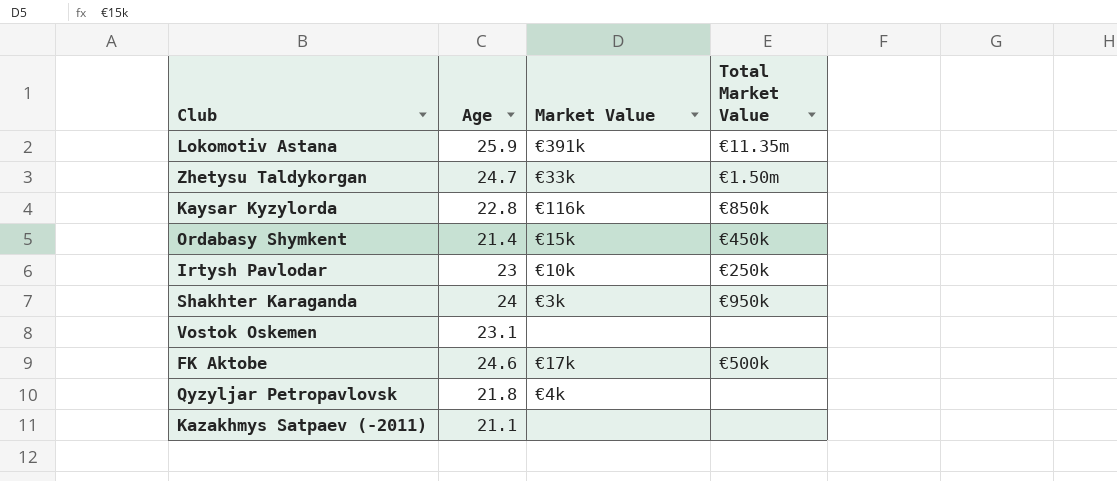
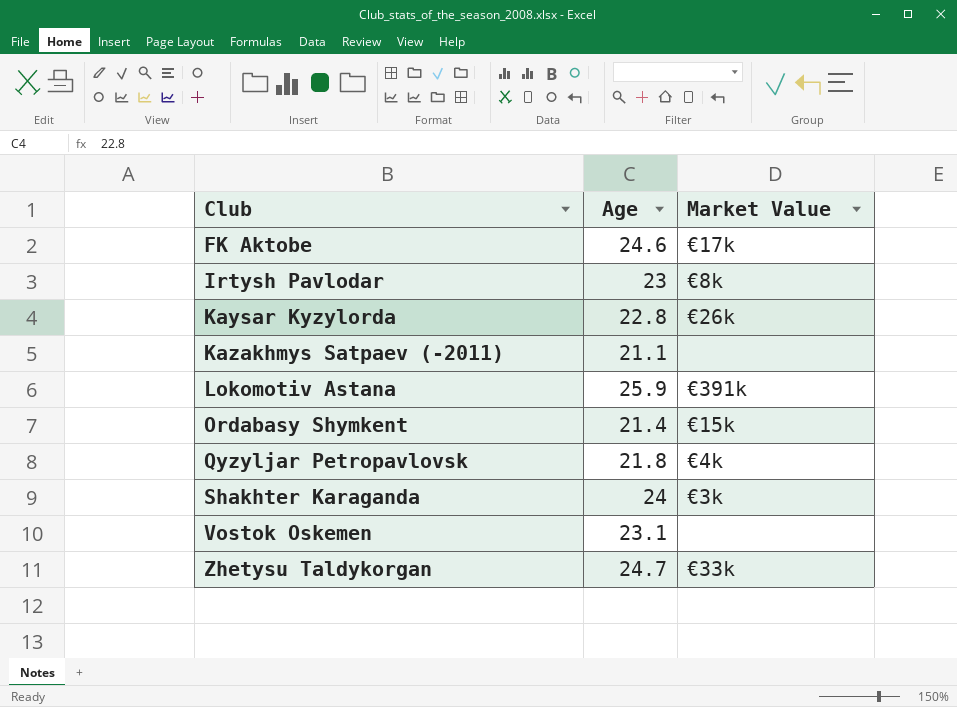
row order: none -> Club ascending
column Total Market Value | position: 4 -> none
Irtysh Pavlodar | Market Value: €10k -> €8k
Kaysar Kyzylorda | Market Value: €116k -> €26k

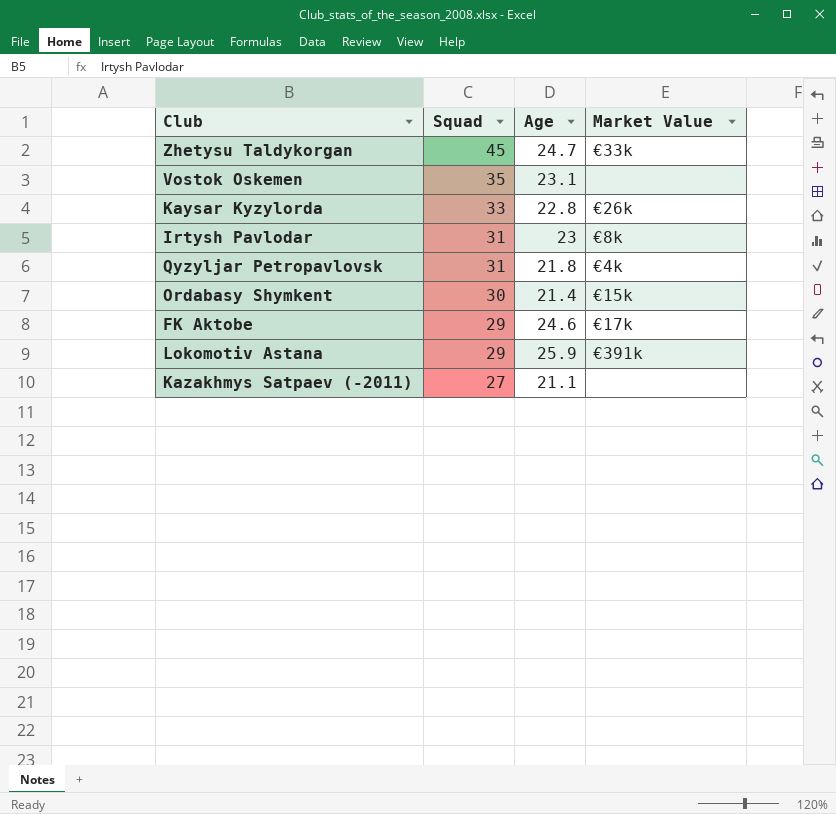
row order: Club ascending -> Squad descending
column Squad | position: none -> 2
row Shakhter Karaganda: 24 | €3k -> none

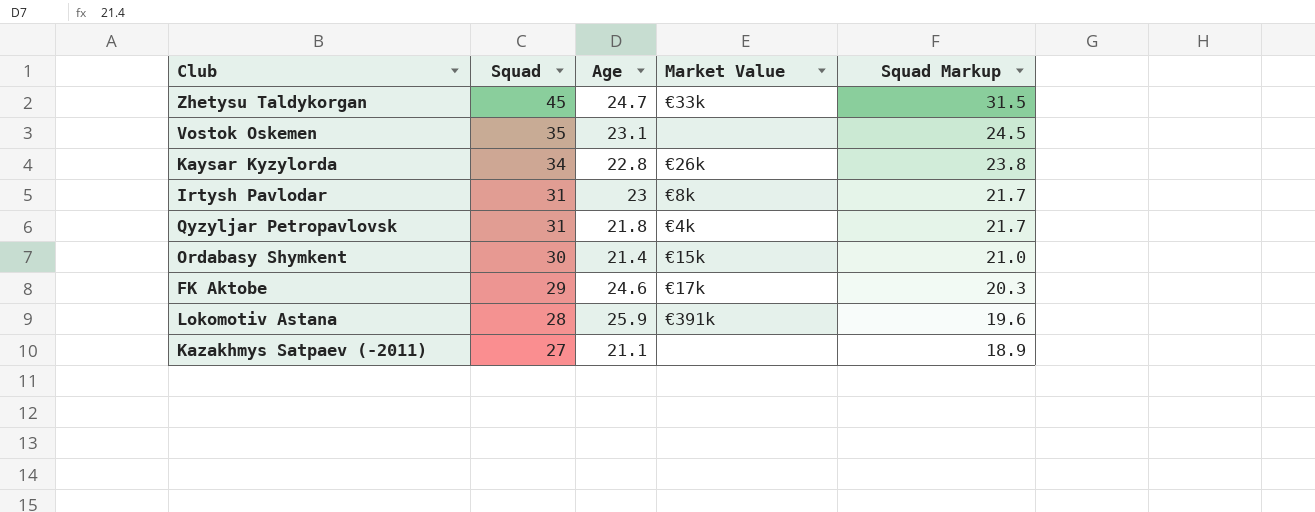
column Squad Markup | formula: none -> [Squad] * 0.7
Kaysar Kyzylorda | Squad: 33 -> 34
Lokomotiv Astana | Squad: 29 -> 28

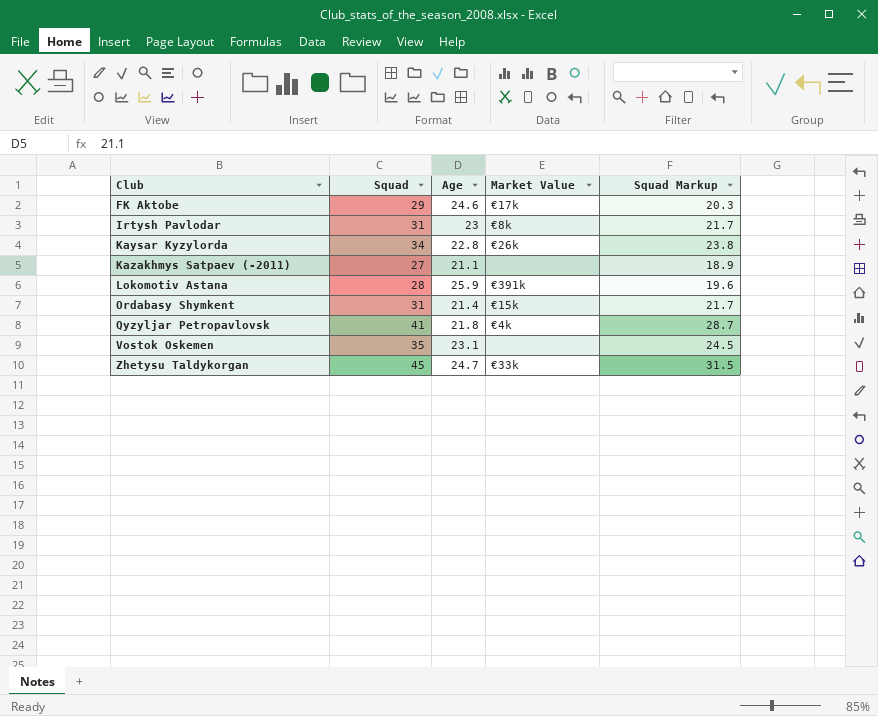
row order: Squad descending -> Club ascending
Ordabasy Shymkent | Squad: 30 -> 31
Ordabasy Shymkent | Squad Markup: 21.0 -> 21.7
Qyzyljar Petropavlovsk | Squad: 31 -> 41
Qyzyljar Petropavlovsk | Squad Markup: 21.7 -> 28.7

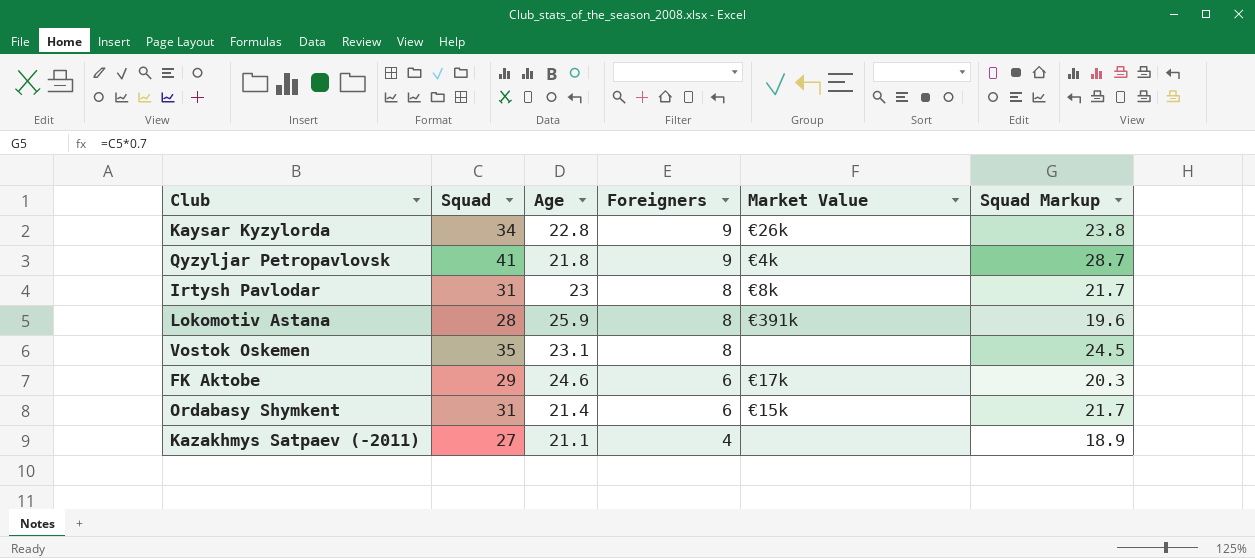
row order: Club ascending -> Foreigners descending
column Foreigners | position: none -> 4
row Zhetysu Taldykorgan: 45 | 24.7 | €33k | 31.5 -> none

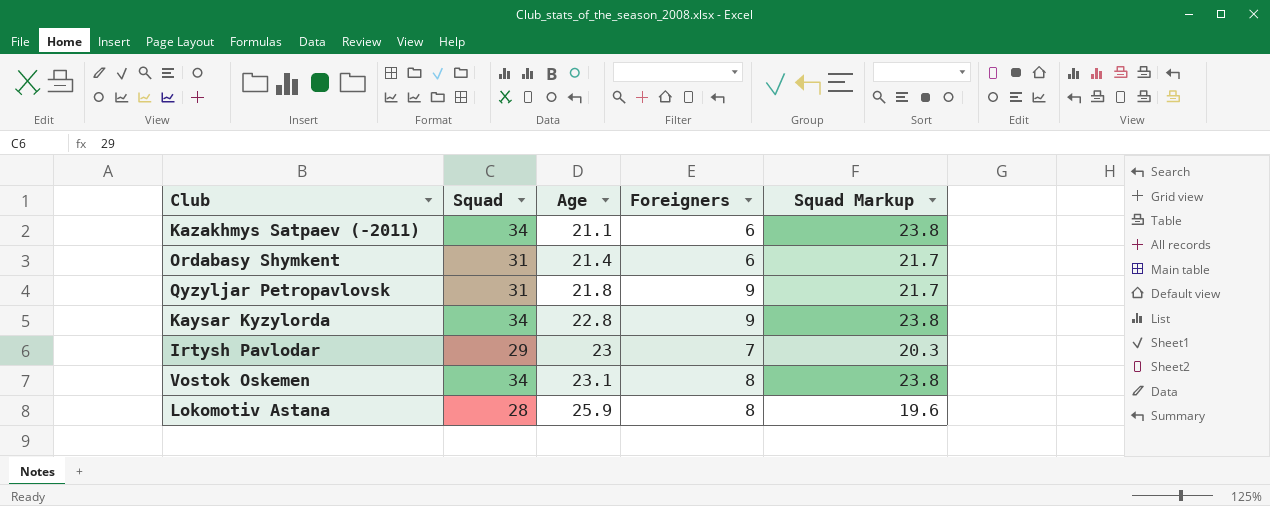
row order: Foreigners descending -> Age ascending
column Market Value | position: 5 -> none
row FK Aktobe: 29 | 24.6 | 6 | €17k | 20.3 -> none
Kazakhmys Satpaev (-2011) | Squad: 27 -> 34
Kazakhmys Satpaev (-2011) | Foreigners: 4 -> 6
Kazakhmys Satpaev (-2011) | Squad Markup: 18.9 -> 23.8
Qyzyljar Petropavlovsk | Squad: 41 -> 31
Qyzyljar Petropavlovsk | Squad Markup: 28.7 -> 21.7
Irtysh Pavlodar | Squad: 31 -> 29
Irtysh Pavlodar | Foreigners: 8 -> 7
Irtysh Pavlodar | Squad Markup: 21.7 -> 20.3
Vostok Oskemen | Squad: 35 -> 34
Vostok Oskemen | Squad Markup: 24.5 -> 23.8

